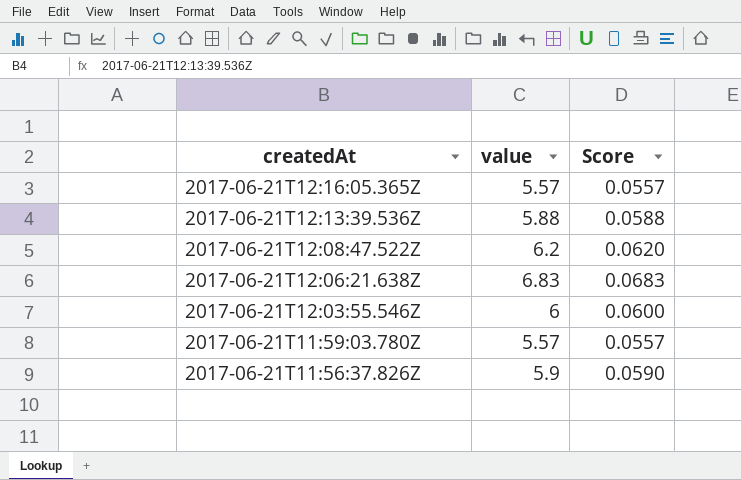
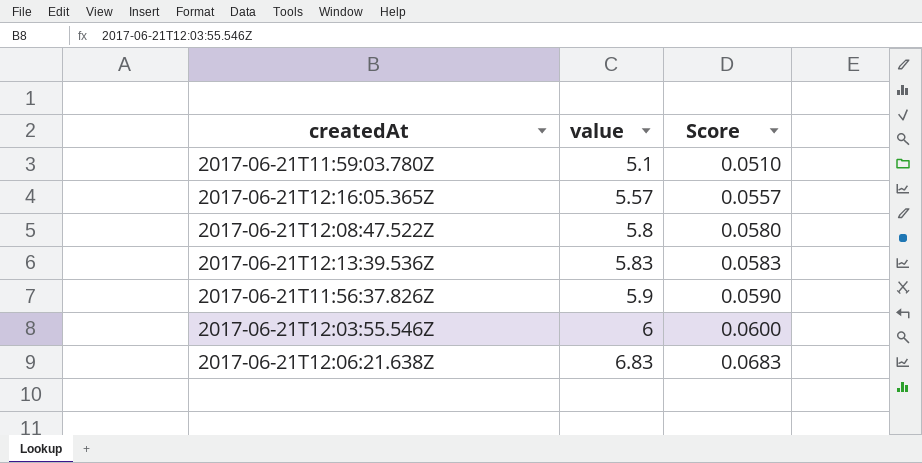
row order: createdAt descending -> value ascending
2017-06-21T11:59:03.780Z | value: 5.57 -> 5.1
2017-06-21T11:59:03.780Z | Score: 0.0557 -> 0.0510
2017-06-21T12:08:47.522Z | value: 6.2 -> 5.8
2017-06-21T12:08:47.522Z | Score: 0.0620 -> 0.0580
2017-06-21T12:13:39.536Z | value: 5.88 -> 5.83
2017-06-21T12:13:39.536Z | Score: 0.0588 -> 0.0583

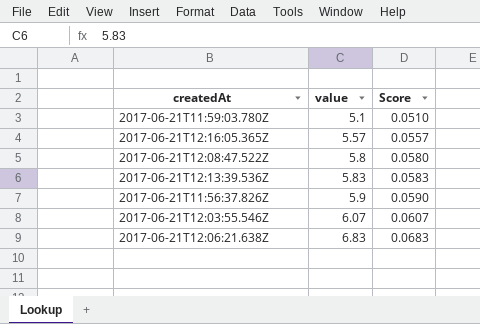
2017-06-21T12:03:55.546Z | value: 6 -> 6.07
2017-06-21T12:03:55.546Z | Score: 0.0600 -> 0.0607

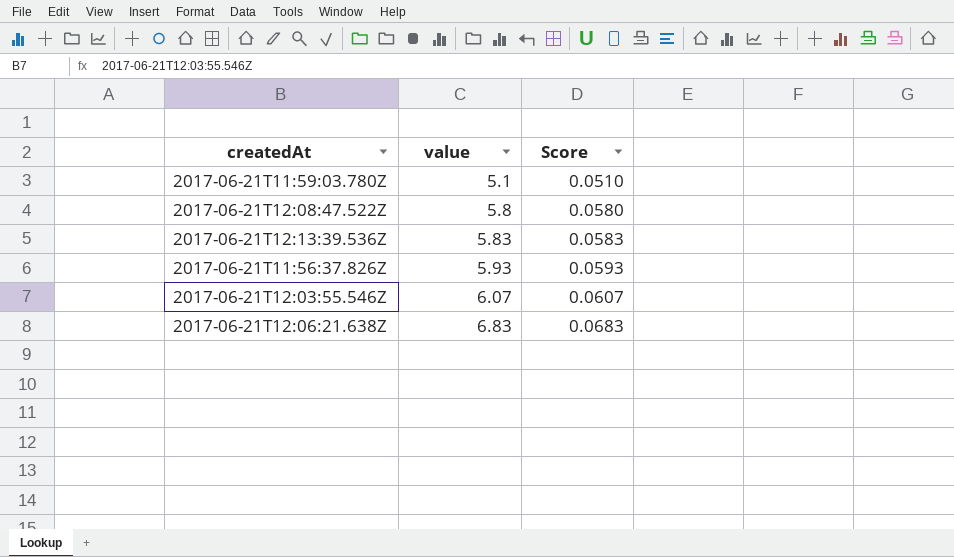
row 2017-06-21T12:16:05.365Z: 5.57 | 0.0557 -> none
2017-06-21T11:56:37.826Z | value: 5.9 -> 5.93
2017-06-21T11:56:37.826Z | Score: 0.0590 -> 0.0593

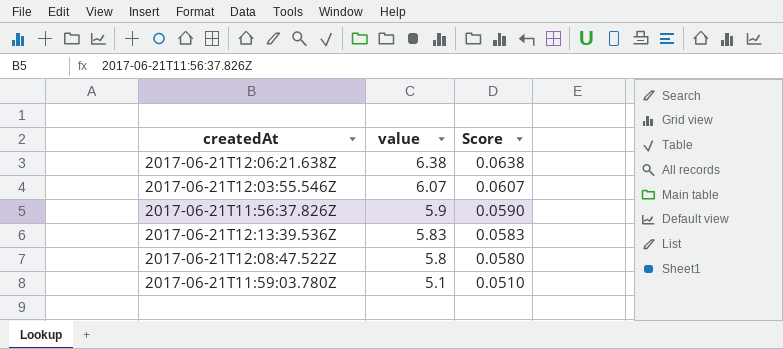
row order: value ascending -> value descending
2017-06-21T12:06:21.638Z | value: 6.83 -> 6.38
2017-06-21T12:06:21.638Z | Score: 0.0683 -> 0.0638
2017-06-21T11:56:37.826Z | value: 5.93 -> 5.9
2017-06-21T11:56:37.826Z | Score: 0.0593 -> 0.0590

